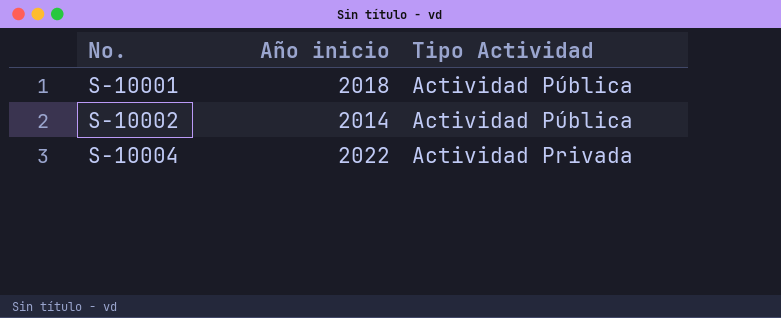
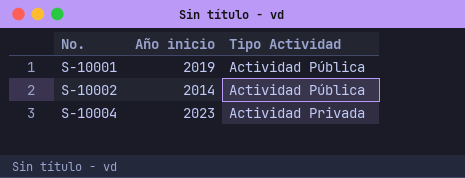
S-10001 | Año inicio: 2018 -> 2019
S-10004 | Año inicio: 2022 -> 2023

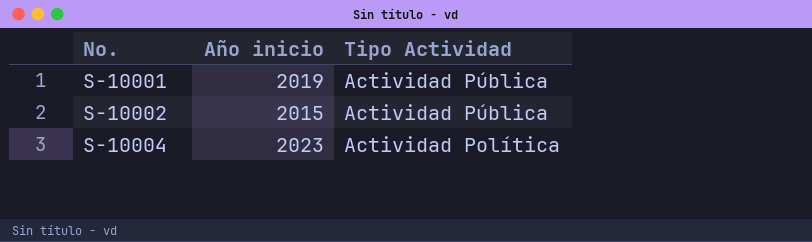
S-10002 | Año inicio: 2014 -> 2015
S-10004 | Tipo Actividad: Actividad Privada -> Actividad Política

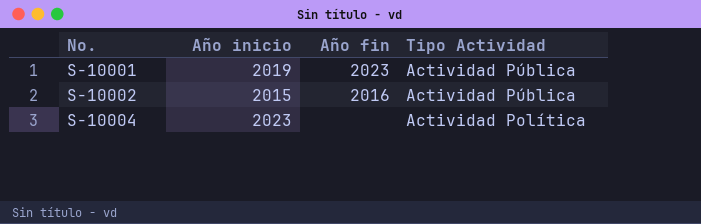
column Año fin | position: none -> 3

